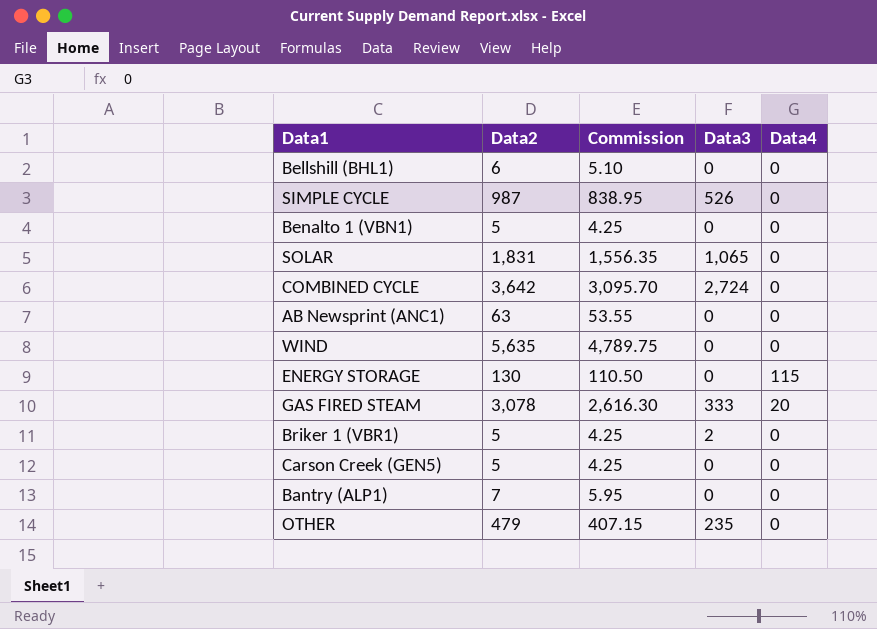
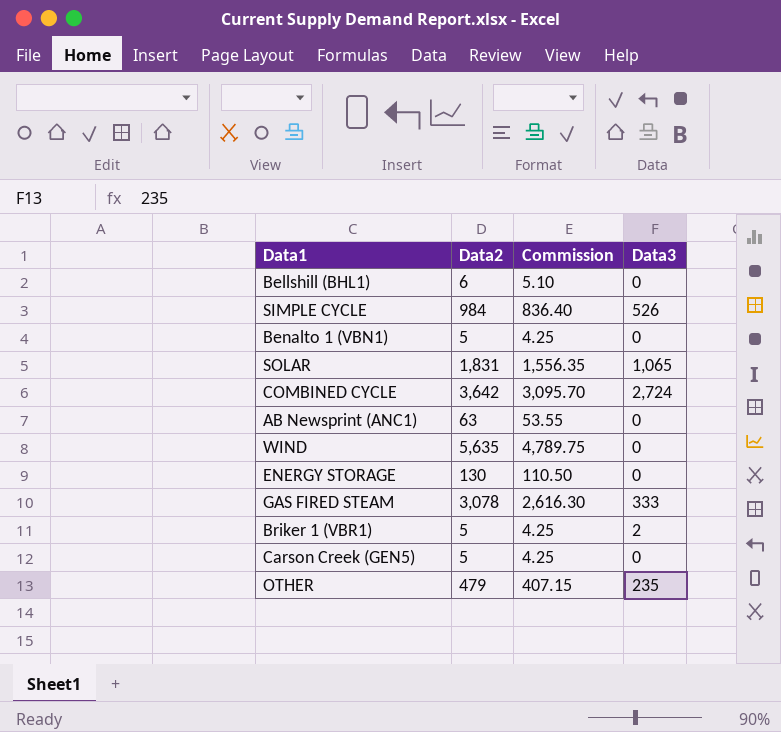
column Data4 | position: 5 -> none
row Bantry (ALP1): 7 | 5.95 | 0 | 0 -> none
SIMPLE CYCLE | Data2: 987 -> 984
SIMPLE CYCLE | Commission: 838.95 -> 836.40

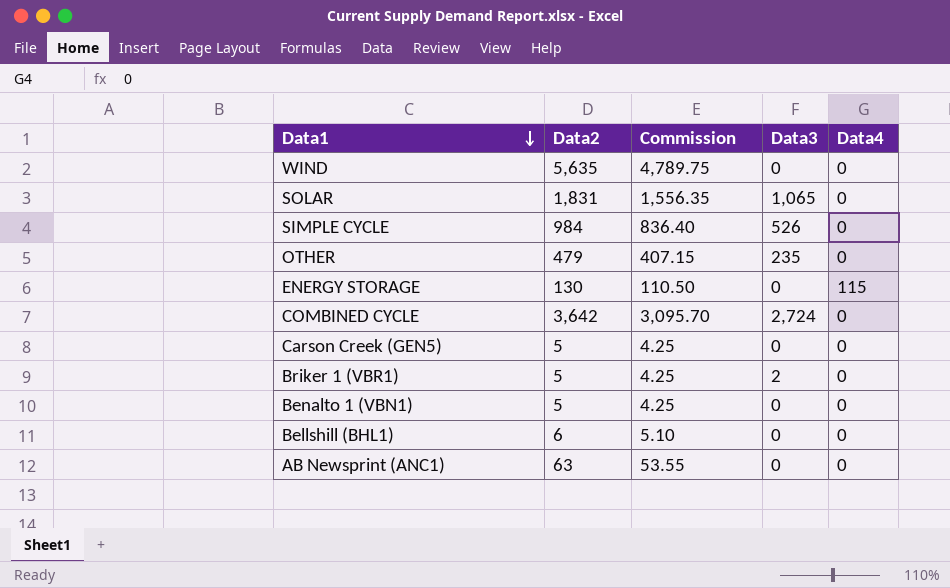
row order: none -> Data1 descending
column Data4 | position: none -> 5
row GAS FIRED STEAM: 3,078 | 2,616.30 | 333 -> none

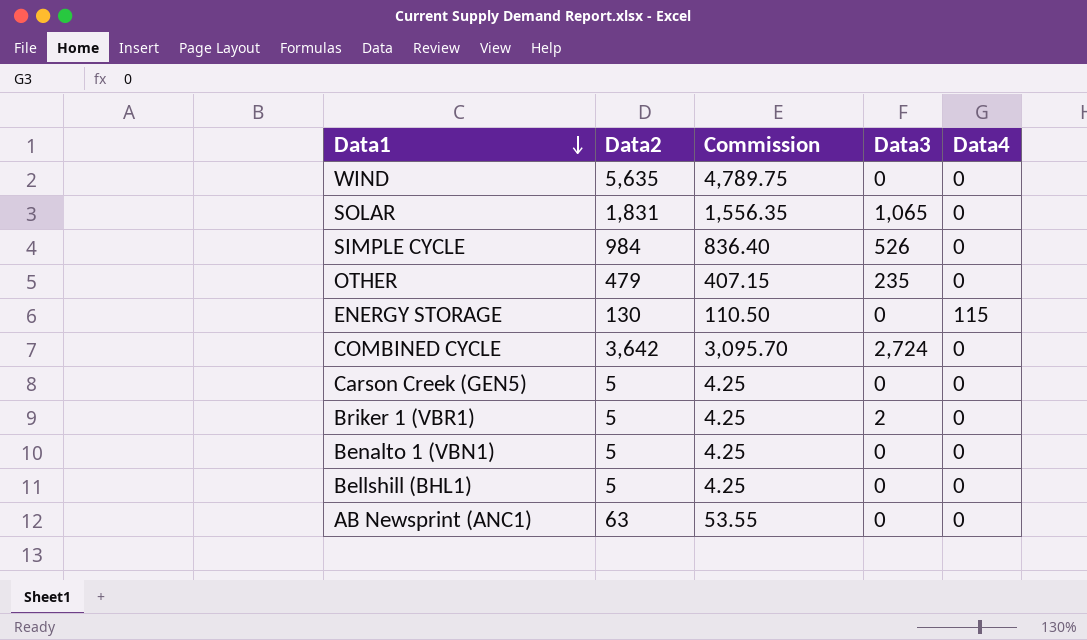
Bellshill (BHL1) | Data2: 6 -> 5
Bellshill (BHL1) | Commission: 5.10 -> 4.25

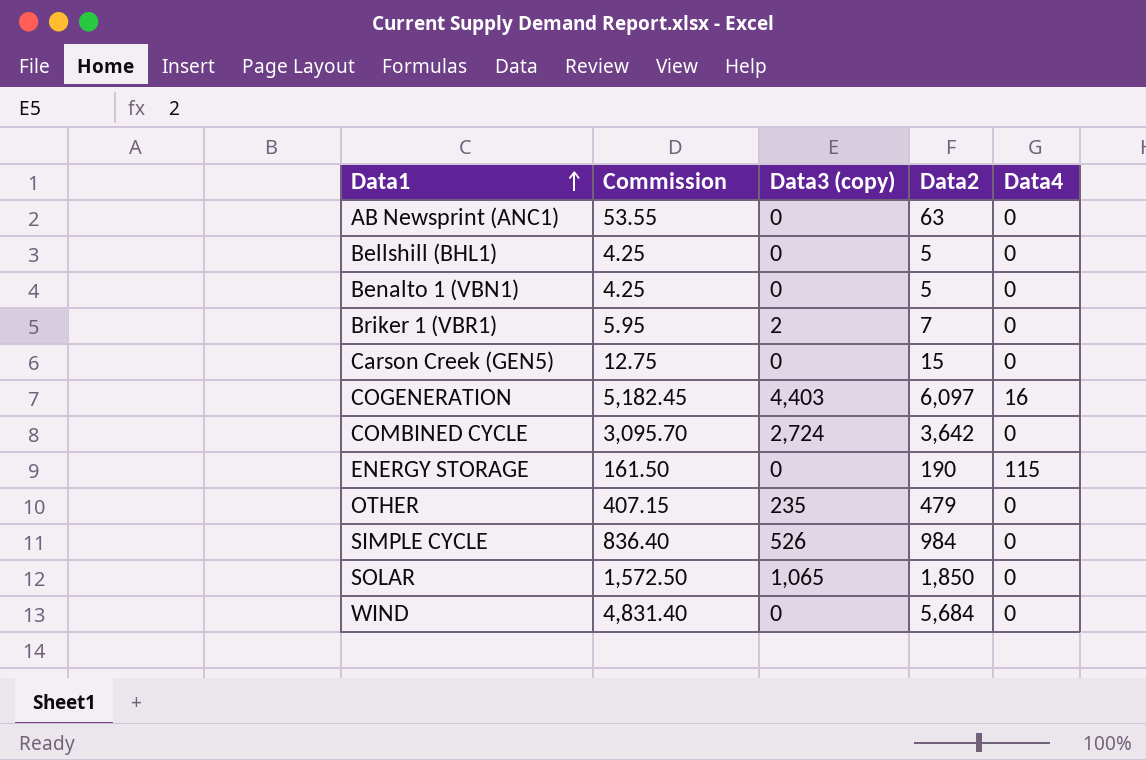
row order: Data1 descending -> Data1 ascending
column name: Data3 -> Data3 (copy)
column Data2 | position: 2 -> 4
Briker 1 (VBR1) | Commission: 4.25 -> 5.95
Briker 1 (VBR1) | Data2: 5 -> 7
Carson Creek (GEN5) | Commission: 4.25 -> 12.75
Carson Creek (GEN5) | Data2: 5 -> 15
row COGENERATION: none -> 5,182.45 | 4,403 | 6,097 | 16
ENERGY STORAGE | Commission: 110.50 -> 161.50
ENERGY STORAGE | Data2: 130 -> 190
SOLAR | Commission: 1,556.35 -> 1,572.50
SOLAR | Data2: 1,831 -> 1,850
WIND | Commission: 4,789.75 -> 4,831.40
WIND | Data2: 5,635 -> 5,684

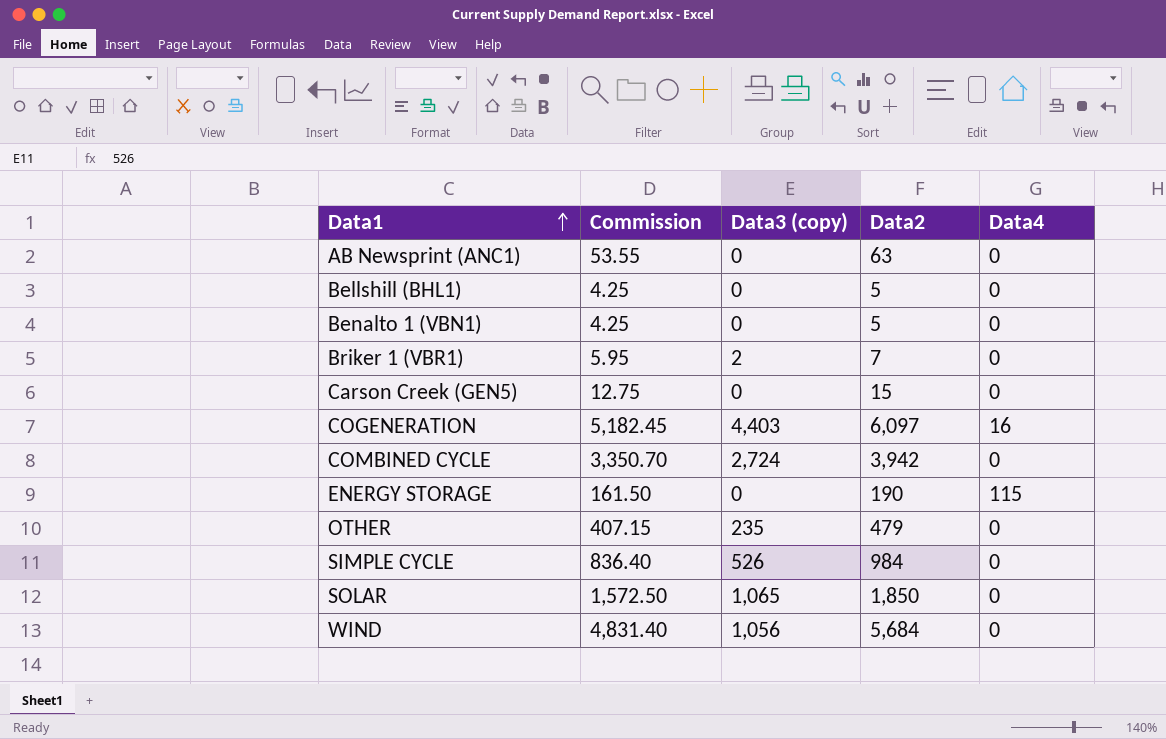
COMBINED CYCLE | Commission: 3,095.70 -> 3,350.70
COMBINED CYCLE | Data2: 3,642 -> 3,942
WIND | Data3 (copy): 0 -> 1,056

